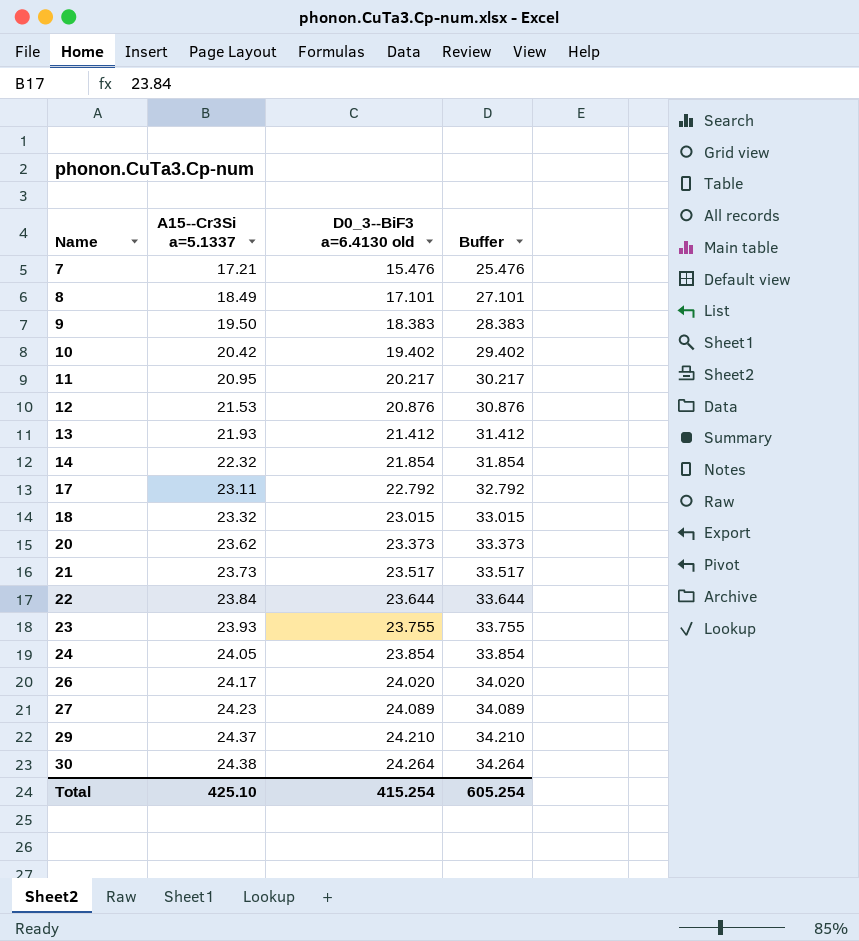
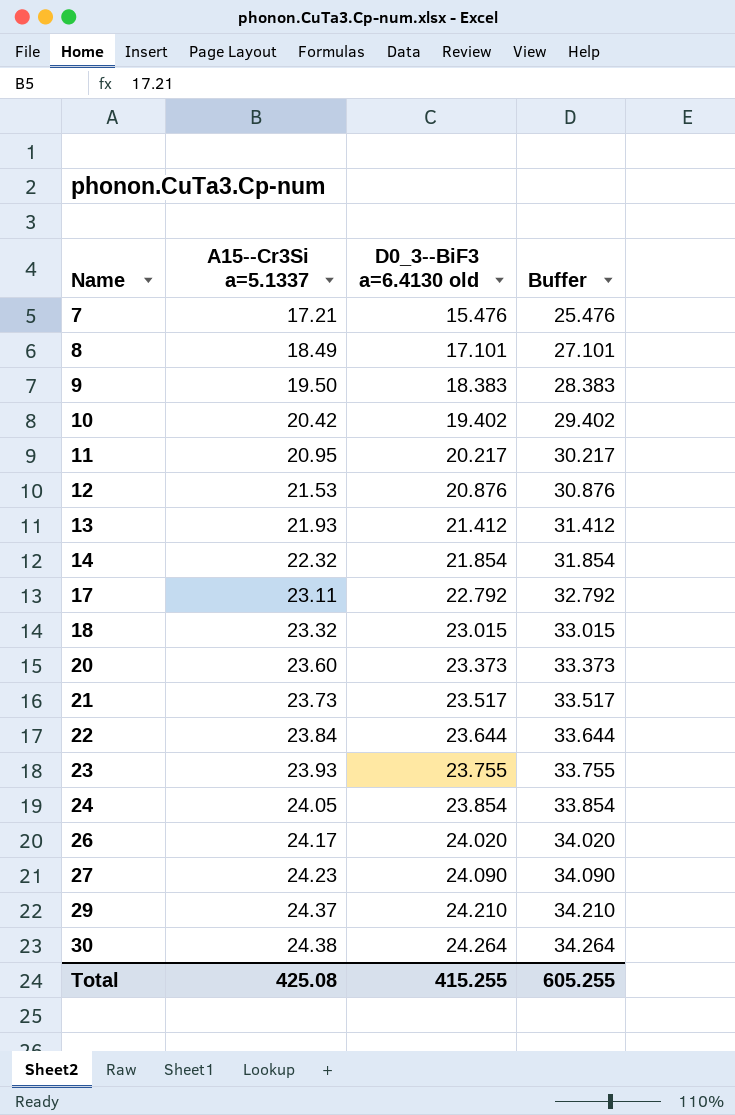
20 | A15--Cr3Si a=5.1337: 23.62 -> 23.60
27 | D0_3--BiF3 a=6.4130 old: 24.089 -> 24.090
27 | Buffer: 34.089 -> 34.090
Total | A15--Cr3Si a=5.1337: 425.10 -> 425.08
Total | D0_3--BiF3 a=6.4130 old: 415.254 -> 415.255
Total | Buffer: 605.254 -> 605.255

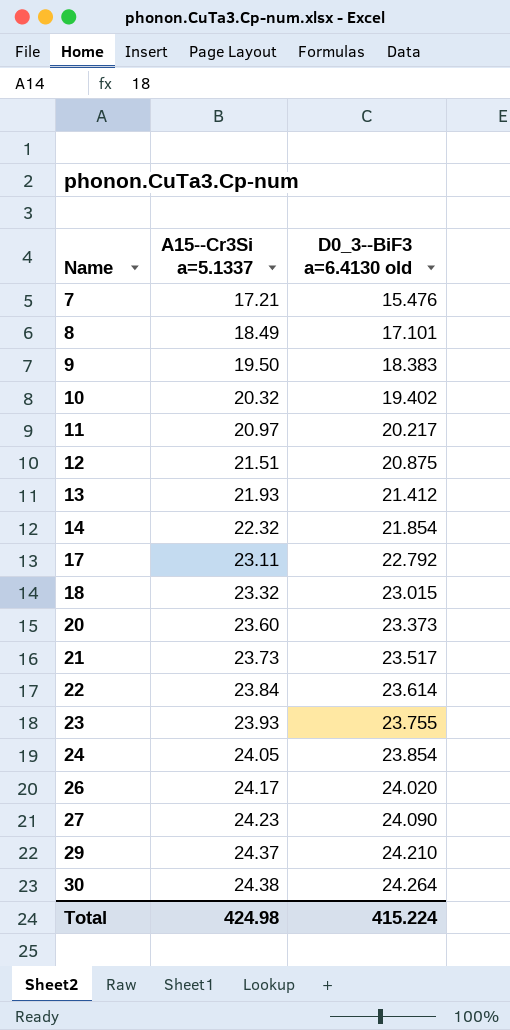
column Buffer | formula: [D0_3--BiF3 a=6.4130 old] + 10 -> none
10 | A15--Cr3Si a=5.1337: 20.42 -> 20.32
11 | A15--Cr3Si a=5.1337: 20.95 -> 20.97
12 | A15--Cr3Si a=5.1337: 21.53 -> 21.51
12 | D0_3--BiF3 a=6.4130 old: 20.876 -> 20.875
22 | D0_3--BiF3 a=6.4130 old: 23.644 -> 23.614
Total | A15--Cr3Si a=5.1337: 425.08 -> 424.98
Total | D0_3--BiF3 a=6.4130 old: 415.255 -> 415.224

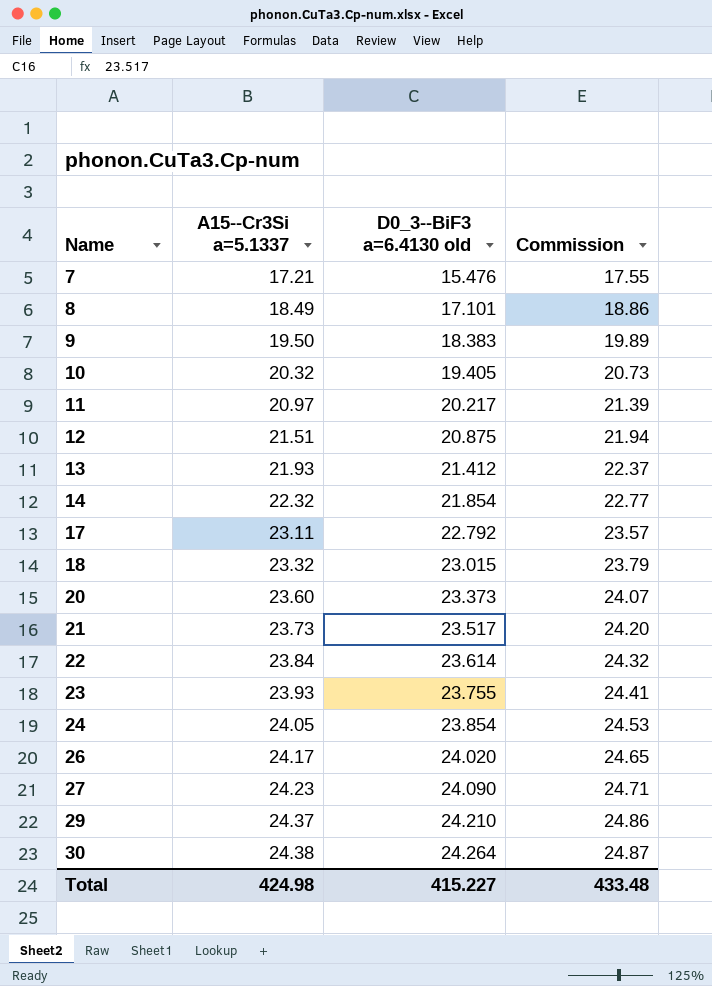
column Commission | formula: none -> [A15--Cr3Si a=5.1337] * 1.02
10 | D0_3--BiF3 a=6.4130 old: 19.402 -> 19.405
Total | D0_3--BiF3 a=6.4130 old: 415.224 -> 415.227

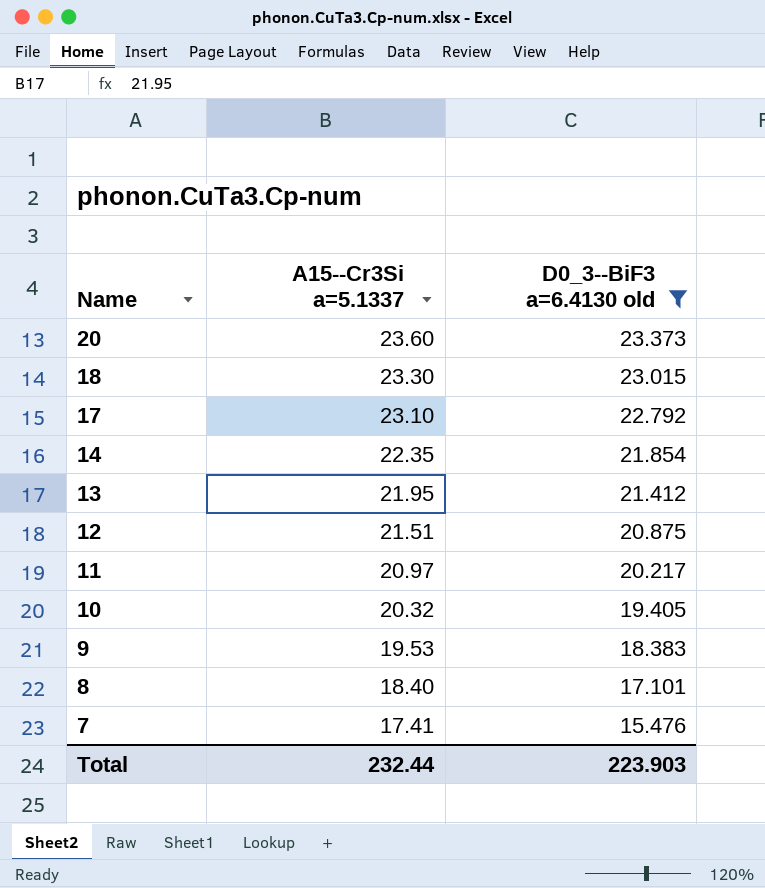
filter: none -> D0_3--BiF3 a=6.4130 old <= 23.373
row order: Name ascending -> Name descending
column Commission | formula: [A15--Cr3Si a=5.1337] * 1.02 -> none
18 | A15--Cr3Si a=5.1337: 23.32 -> 23.30
17 | A15--Cr3Si a=5.1337: 23.11 -> 23.10
14 | A15--Cr3Si a=5.1337: 22.32 -> 22.35
13 | A15--Cr3Si a=5.1337: 21.93 -> 21.95
9 | A15--Cr3Si a=5.1337: 19.50 -> 19.53
8 | A15--Cr3Si a=5.1337: 18.49 -> 18.40
7 | A15--Cr3Si a=5.1337: 17.21 -> 17.41
Total | A15--Cr3Si a=5.1337: 424.98 -> 232.44
Total | D0_3--BiF3 a=6.4130 old: 415.227 -> 223.903

